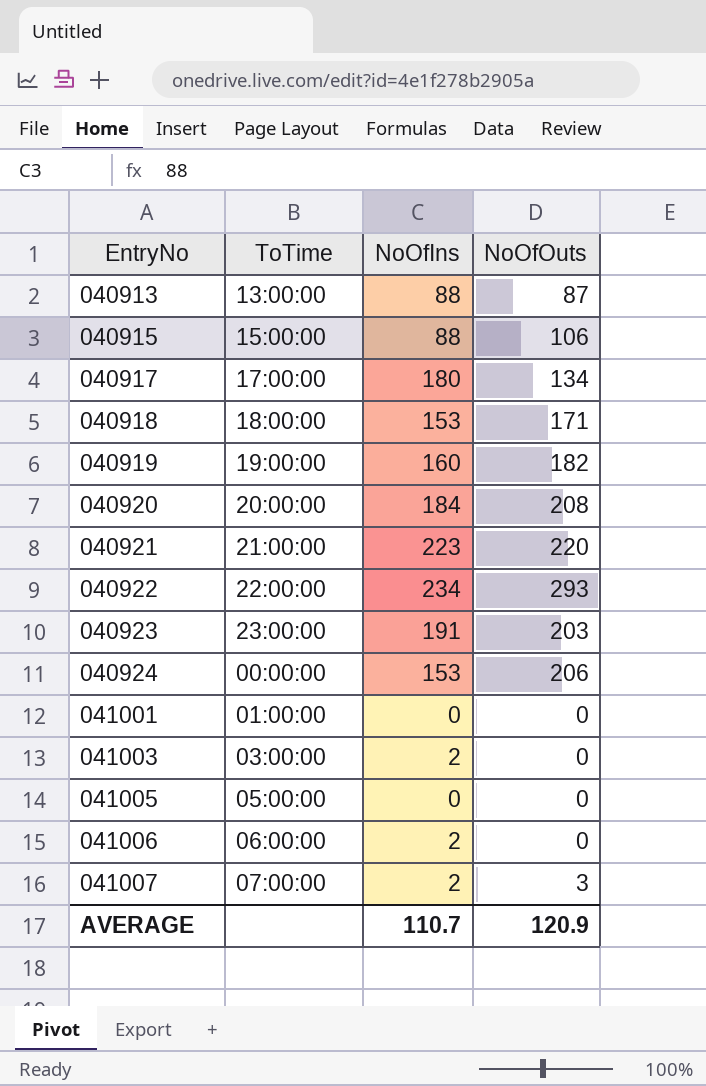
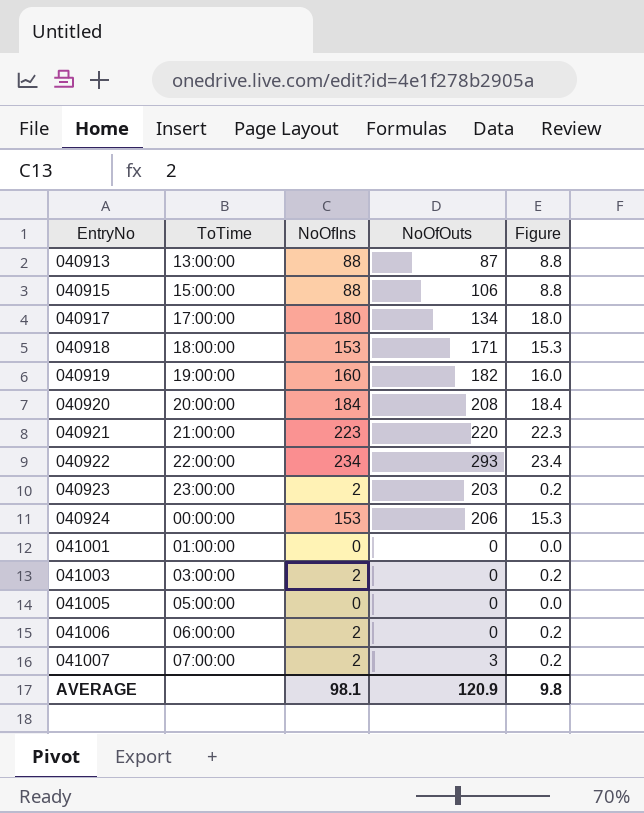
column Figure | formula: none -> [NoOfIns] * 0.1
040923 | NoOfIns: 191 -> 2
AVERAGE | NoOfIns: 110.7 -> 98.1

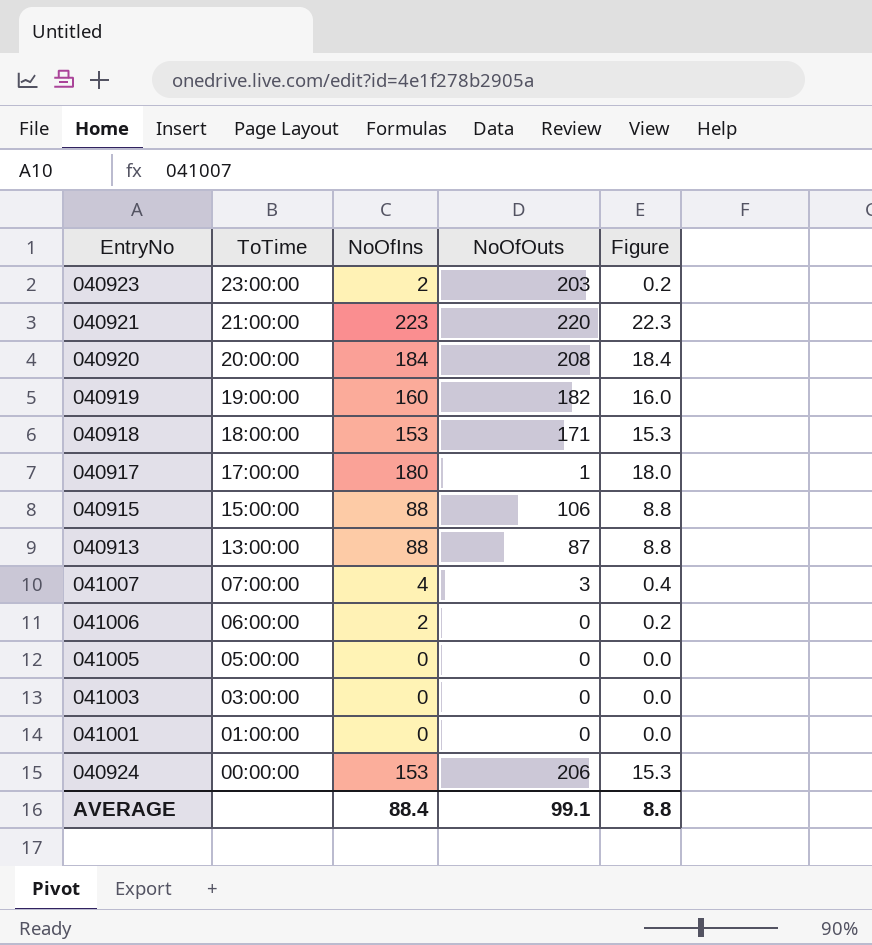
row order: EntryNo ascending -> ToTime descending
row 040922: 22:00:00 | 234 | 293 | 23.4 -> none
040917 | NoOfOuts: 134 -> 1
041007 | NoOfIns: 2 -> 4
041007 | Figure: 0.2 -> 0.4
041003 | NoOfIns: 2 -> 0
041003 | Figure: 0.2 -> 0.0
AVERAGE | NoOfIns: 98.1 -> 88.4
AVERAGE | NoOfOuts: 120.9 -> 99.1
AVERAGE | Figure: 9.8 -> 8.8

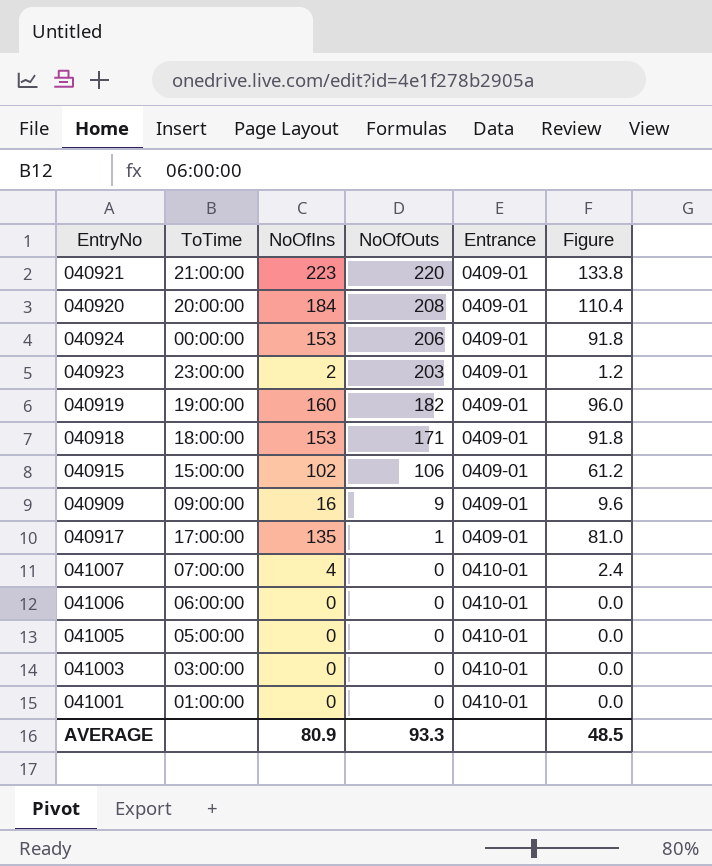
row order: ToTime descending -> NoOfOuts descending
column Entrance | position: none -> 5
column Figure | formula: [NoOfIns] * 0.1 -> [NoOfIns] * 0.6
row 040913: 13:00:00 | 88 | 87 | 8.8 -> none
040915 | NoOfIns: 88 -> 102
row 040909: none -> 09:00:00 | 16 | 9 | 0409-01 | 9.6
040917 | NoOfIns: 180 -> 135
041007 | NoOfOuts: 3 -> 0
041006 | NoOfIns: 2 -> 0
AVERAGE | NoOfIns: 88.4 -> 80.9
AVERAGE | NoOfOuts: 99.1 -> 93.3
AVERAGE | Figure: 8.8 -> 48.5

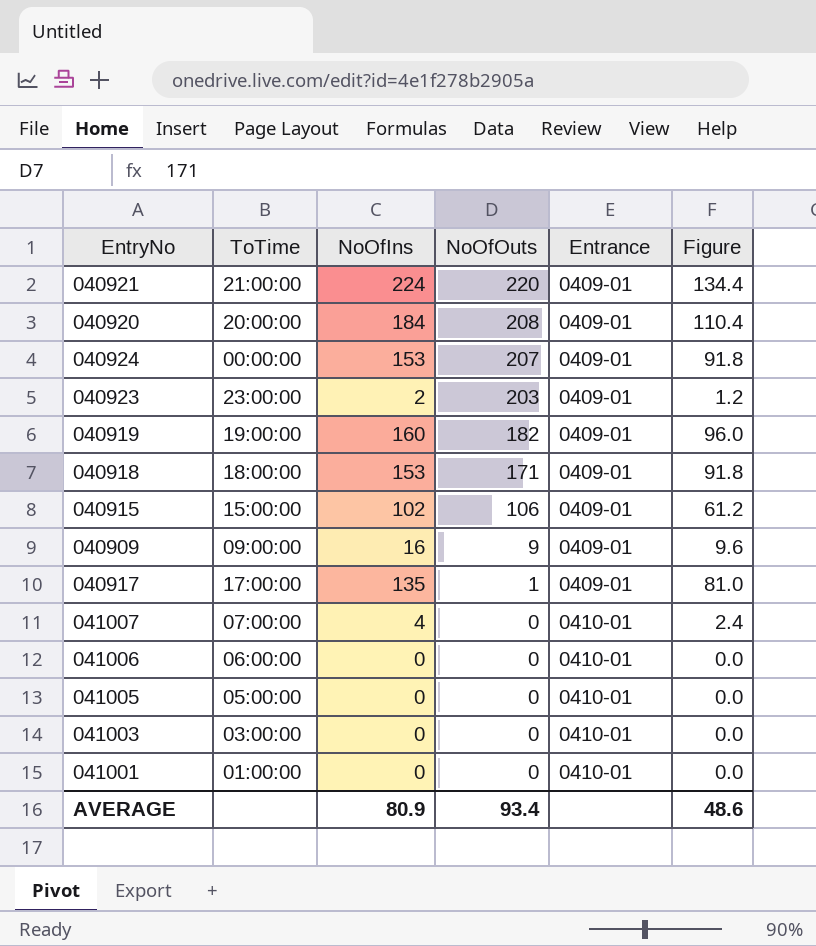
040921 | NoOfIns: 223 -> 224
040921 | Figure: 133.8 -> 134.4
040924 | NoOfOuts: 206 -> 207
AVERAGE | NoOfOuts: 93.3 -> 93.4
AVERAGE | Figure: 48.5 -> 48.6

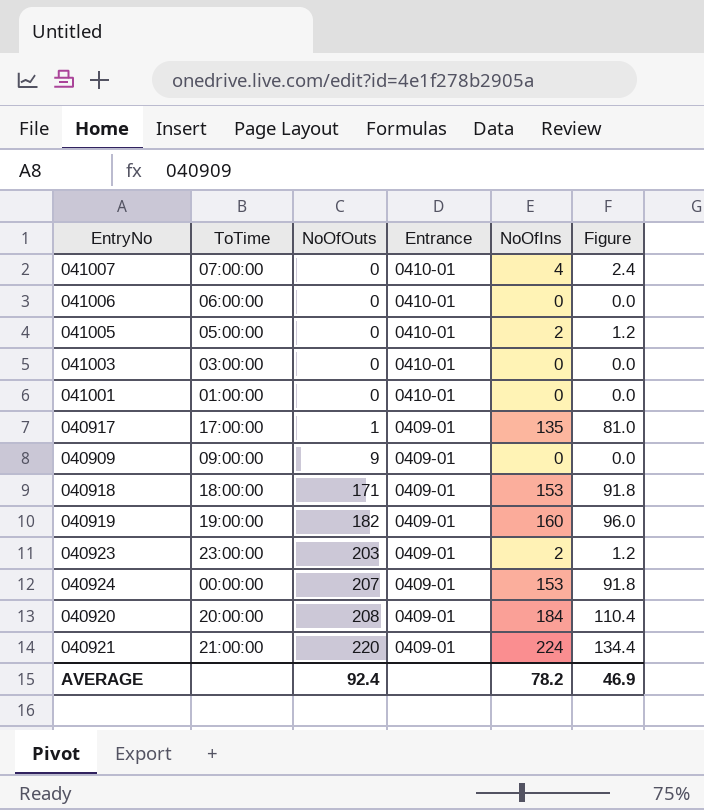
row order: NoOfOuts descending -> NoOfOuts ascending
column NoOfIns | position: 3 -> 5
row 040915: 15:00:00 | 102 | 106 | 0409-01 | 61.2 -> none
041005 | NoOfIns: 0 -> 2
041005 | Figure: 0.0 -> 1.2
040909 | NoOfIns: 16 -> 0
040909 | Figure: 9.6 -> 0.0
AVERAGE | NoOfOuts: 93.4 -> 92.4
AVERAGE | NoOfIns: 80.9 -> 78.2
AVERAGE | Figure: 48.6 -> 46.9

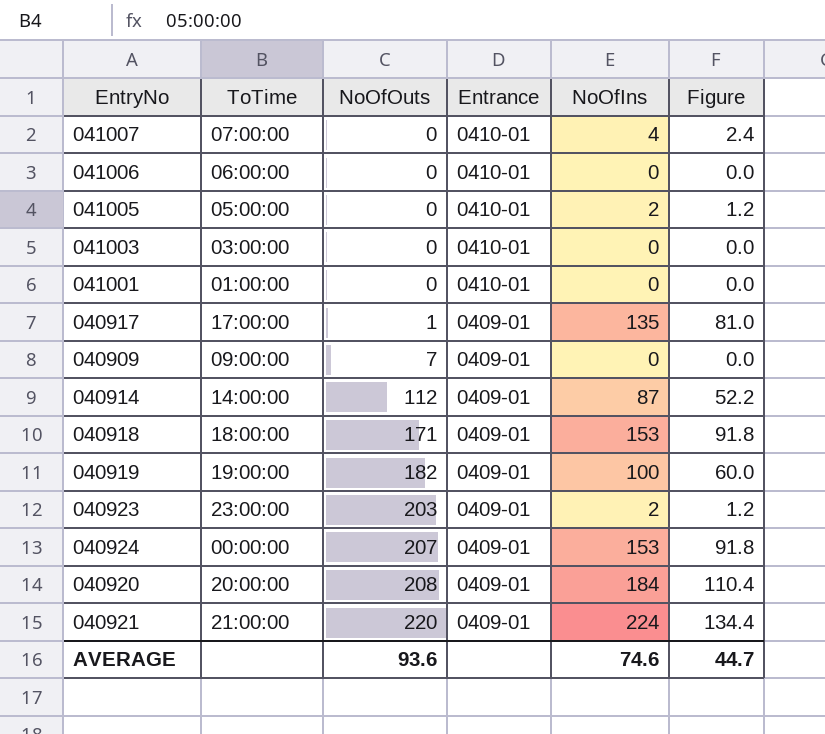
040909 | NoOfOuts: 9 -> 7
row 040914: none -> 14:00:00 | 112 | 0409-01 | 87 | 52.2
040919 | NoOfIns: 160 -> 100
040919 | Figure: 96.0 -> 60.0
AVERAGE | NoOfOuts: 92.4 -> 93.6
AVERAGE | NoOfIns: 78.2 -> 74.6
AVERAGE | Figure: 46.9 -> 44.7

